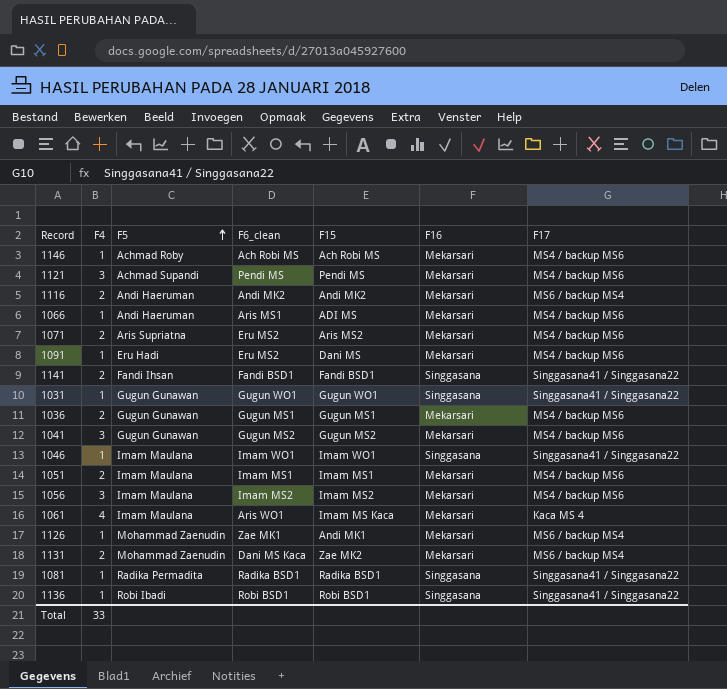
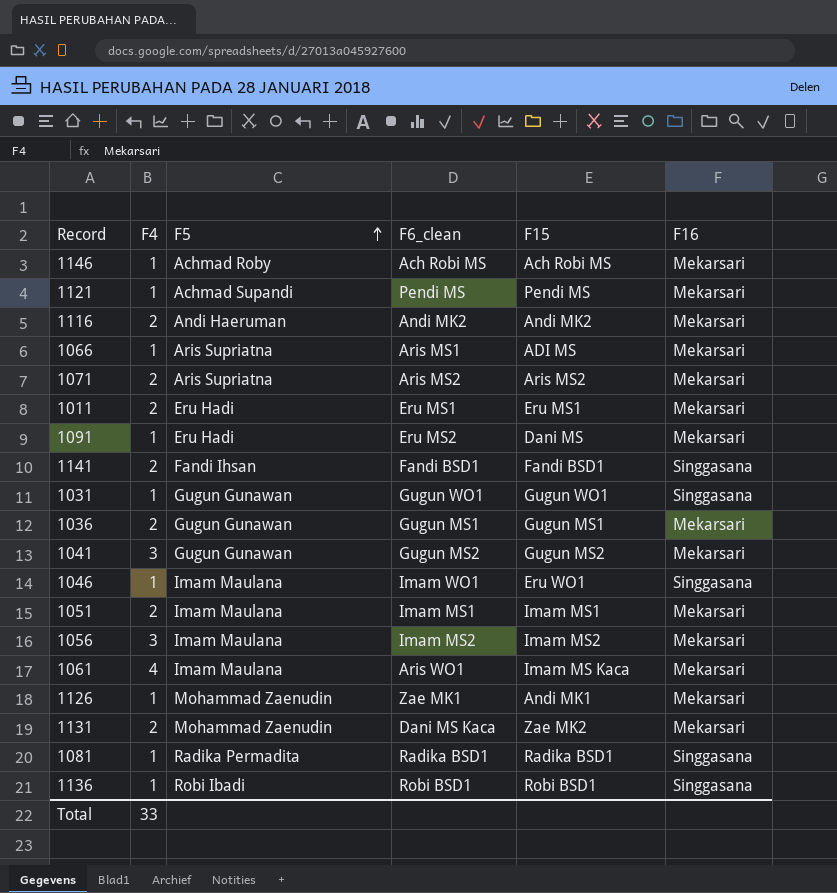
column F17 | position: 7 -> none
1121 | F4: 3 -> 1
1066 | F5: Andi Haeruman -> Aris Supriatna
1071 | F6_clean: Eru MS2 -> Aris MS2
row 1011: none -> 2 | Eru Hadi | Eru MS1 | Eru MS1 | Mekarsari
1046 | F15: Imam WO1 -> Eru WO1

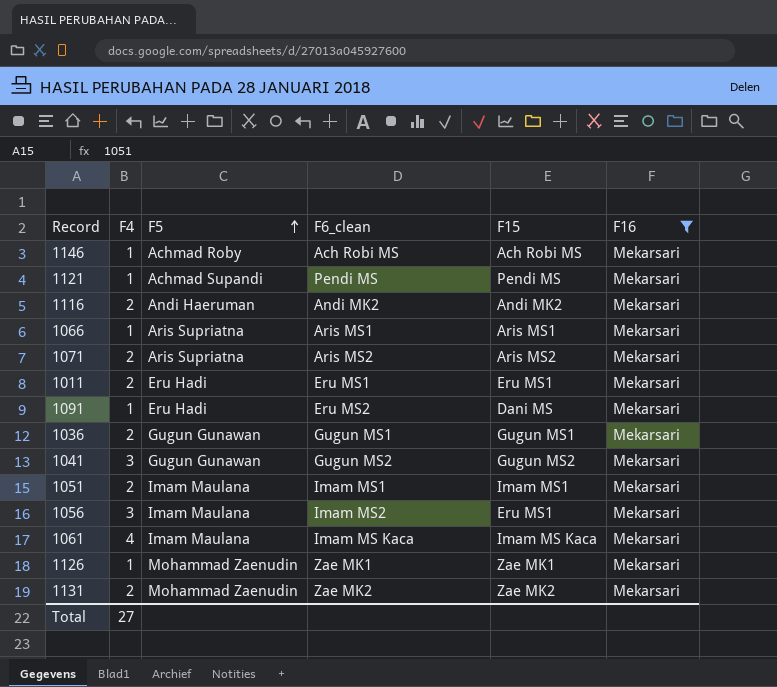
filter: none -> F16 = Mekarsari
1066 | F15: ADI MS -> Aris MS1
1056 | F15: Imam MS2 -> Eru MS1
1061 | F6_clean: Aris WO1 -> Imam MS Kaca
1126 | F15: Andi MK1 -> Zae MK1
1131 | F6_clean: Dani MS Kaca -> Zae MK2
Total | F4: 33 -> 27

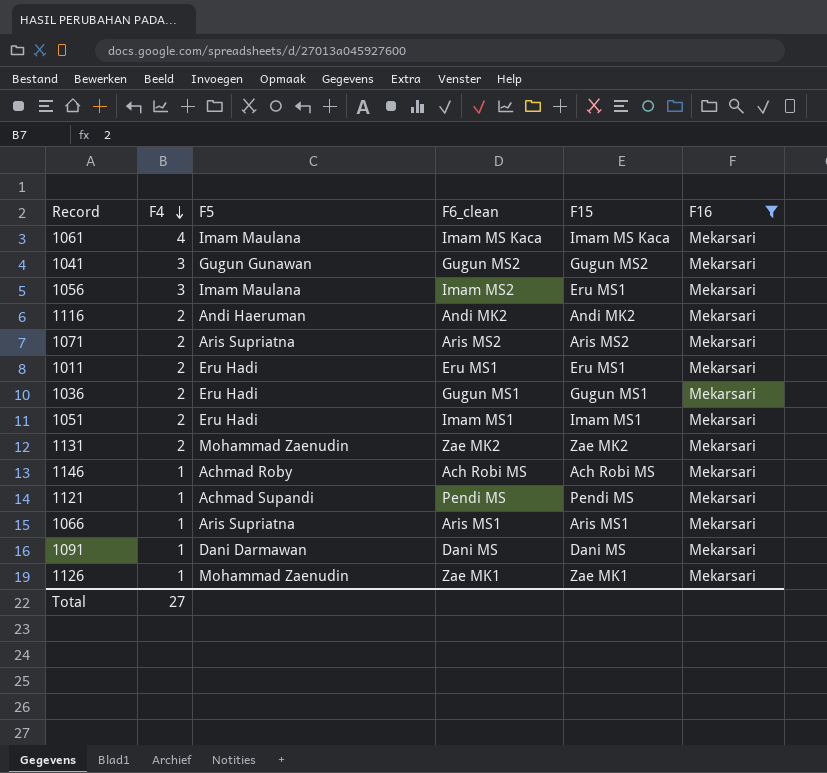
row order: F5 ascending -> F4 descending
1036 | F5: Gugun Gunawan -> Eru Hadi
1051 | F5: Imam Maulana -> Eru Hadi
1091 | F5: Eru Hadi -> Dani Darmawan
1091 | F6_clean: Eru MS2 -> Dani MS

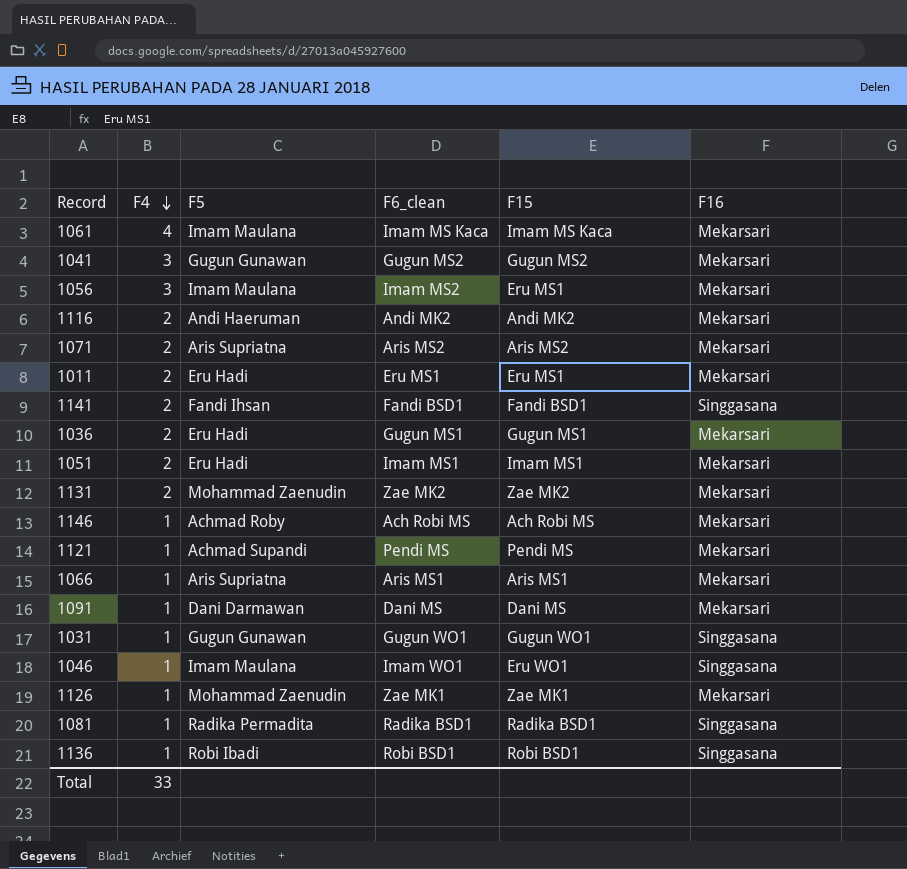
filter: F16 = Mekarsari -> none
Total | F4: 27 -> 33

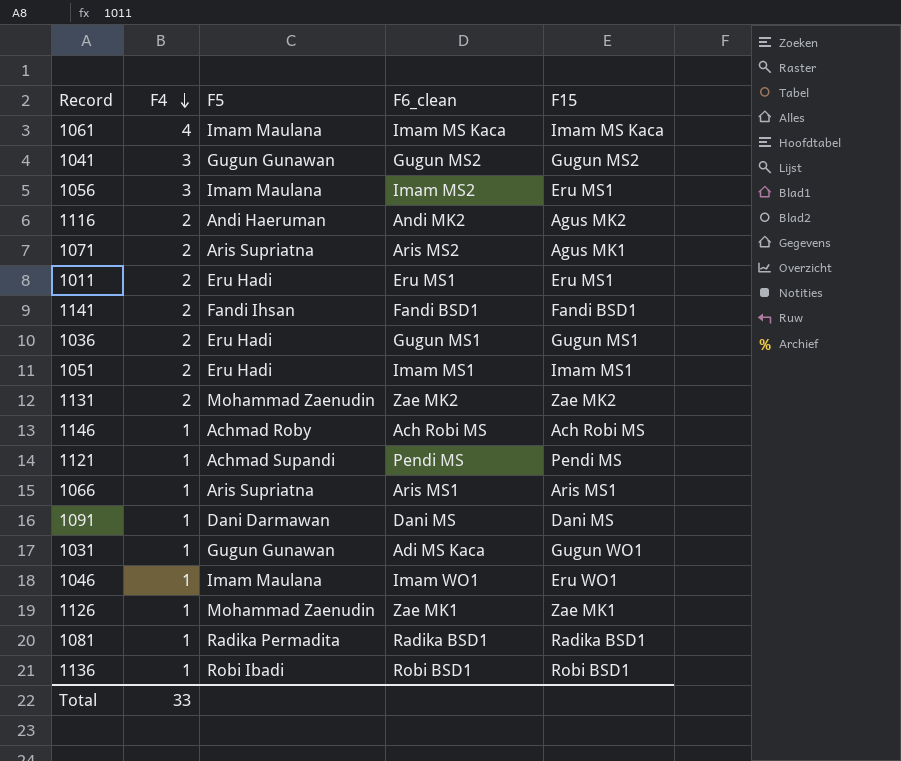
column F16 | position: 6 -> none
1116 | F15: Andi MK2 -> Agus MK2
1071 | F15: Aris MS2 -> Agus MK1
1031 | F6_clean: Gugun WO1 -> Adi MS Kaca

